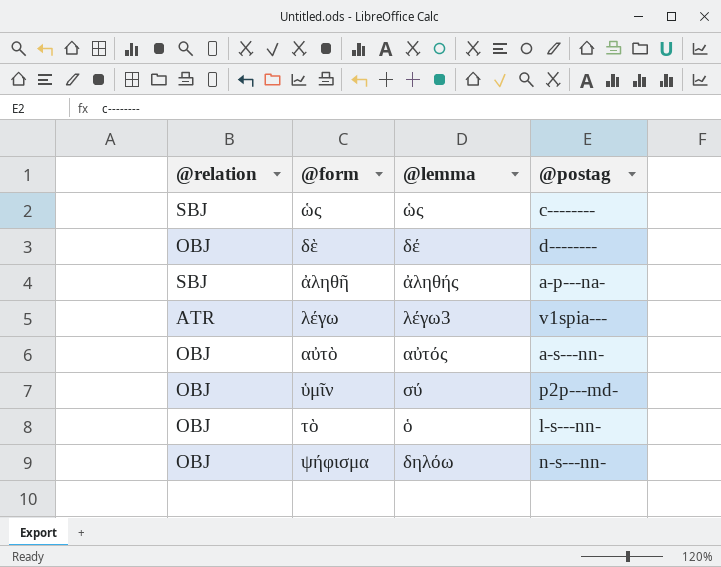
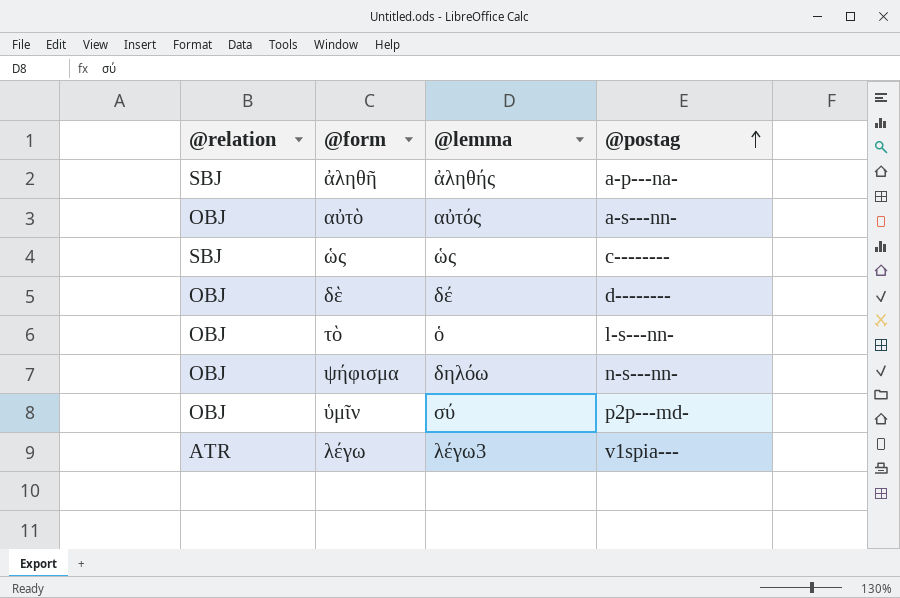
row order: none -> @postag ascending

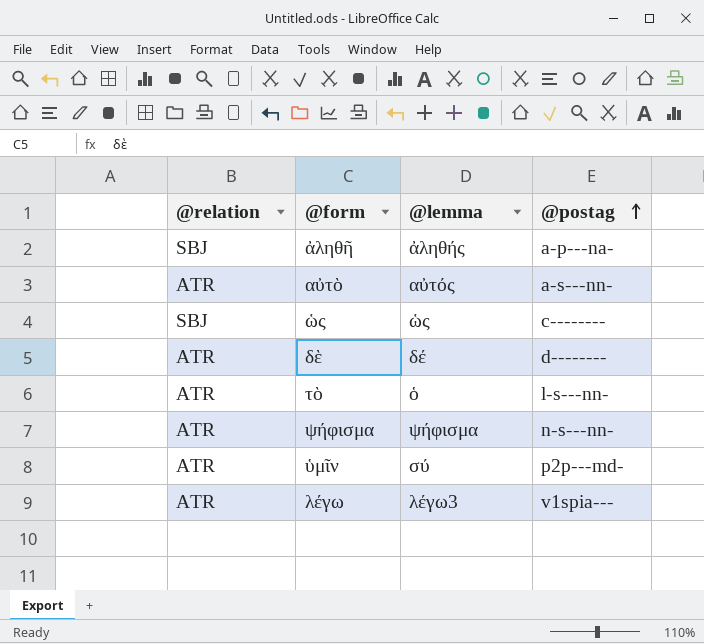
αὐτὸ | @relation: OBJ -> ATR
δὲ | @relation: OBJ -> ATR
τὸ | @relation: OBJ -> ATR
ψήφισμα | @relation: OBJ -> ATR
ψήφισμα | @lemma: δηλόω -> ψήφισμα
ὑμῖν | @relation: OBJ -> ATR

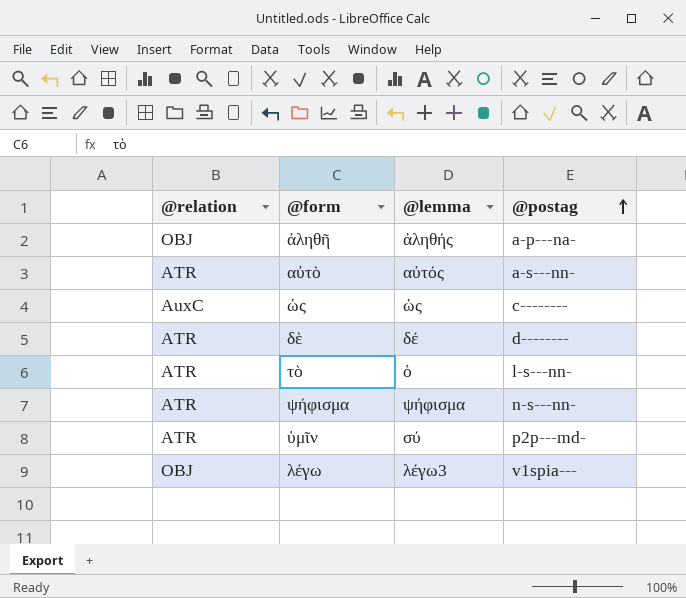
ἀληθῆ | @relation: SBJ -> OBJ
ὡς | @relation: SBJ -> AuxC
λέγω | @relation: ATR -> OBJ

